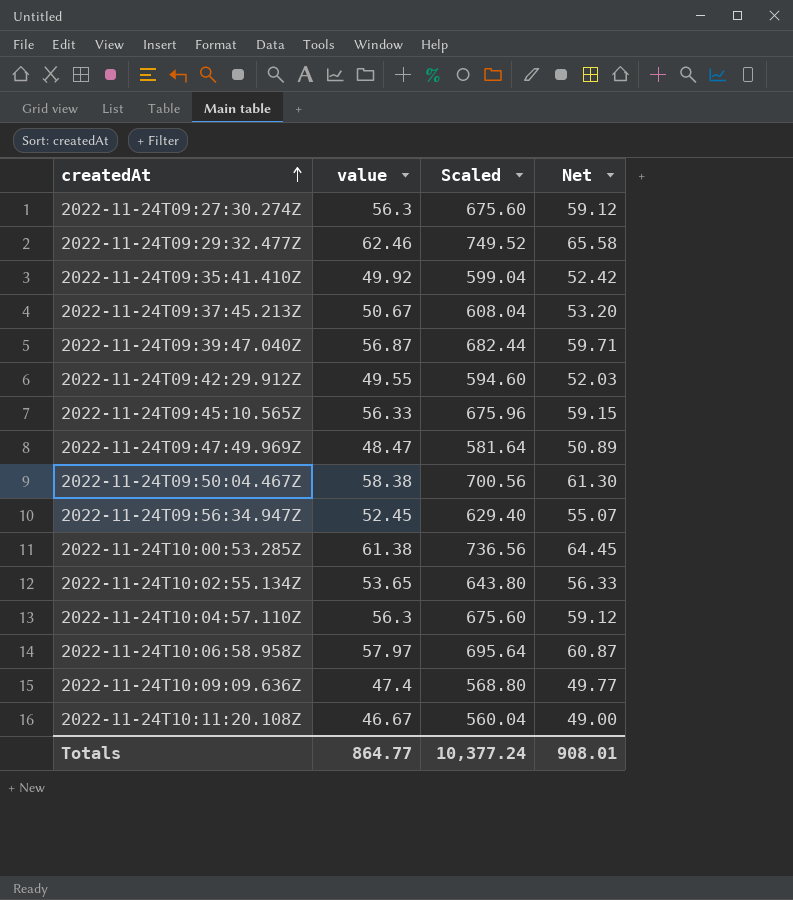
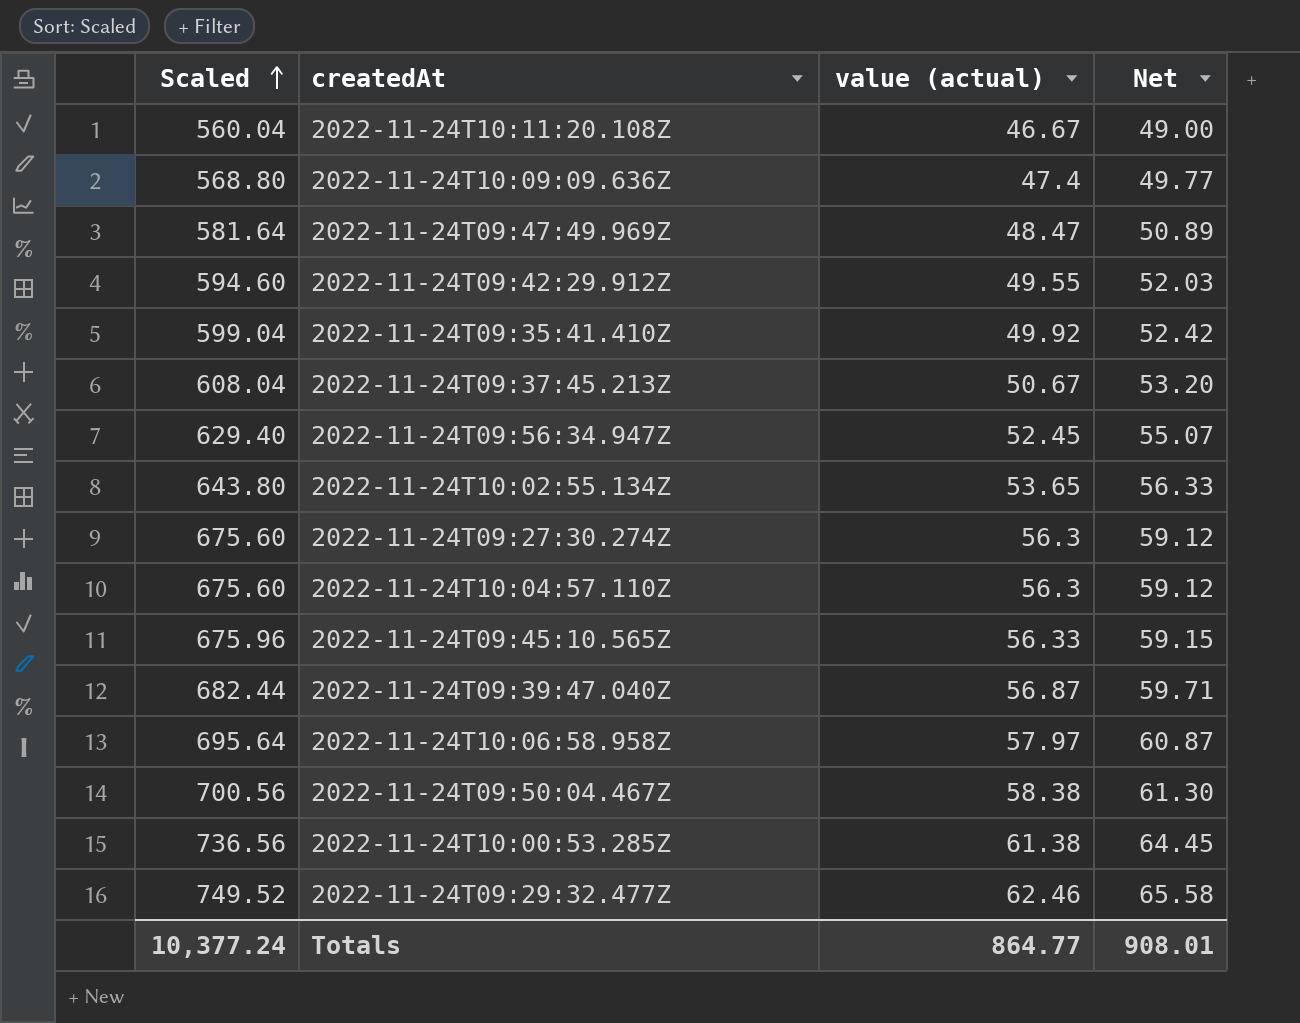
row order: createdAt ascending -> Scaled ascending
column Scaled | position: 3 -> 1
column name: value -> value (actual)

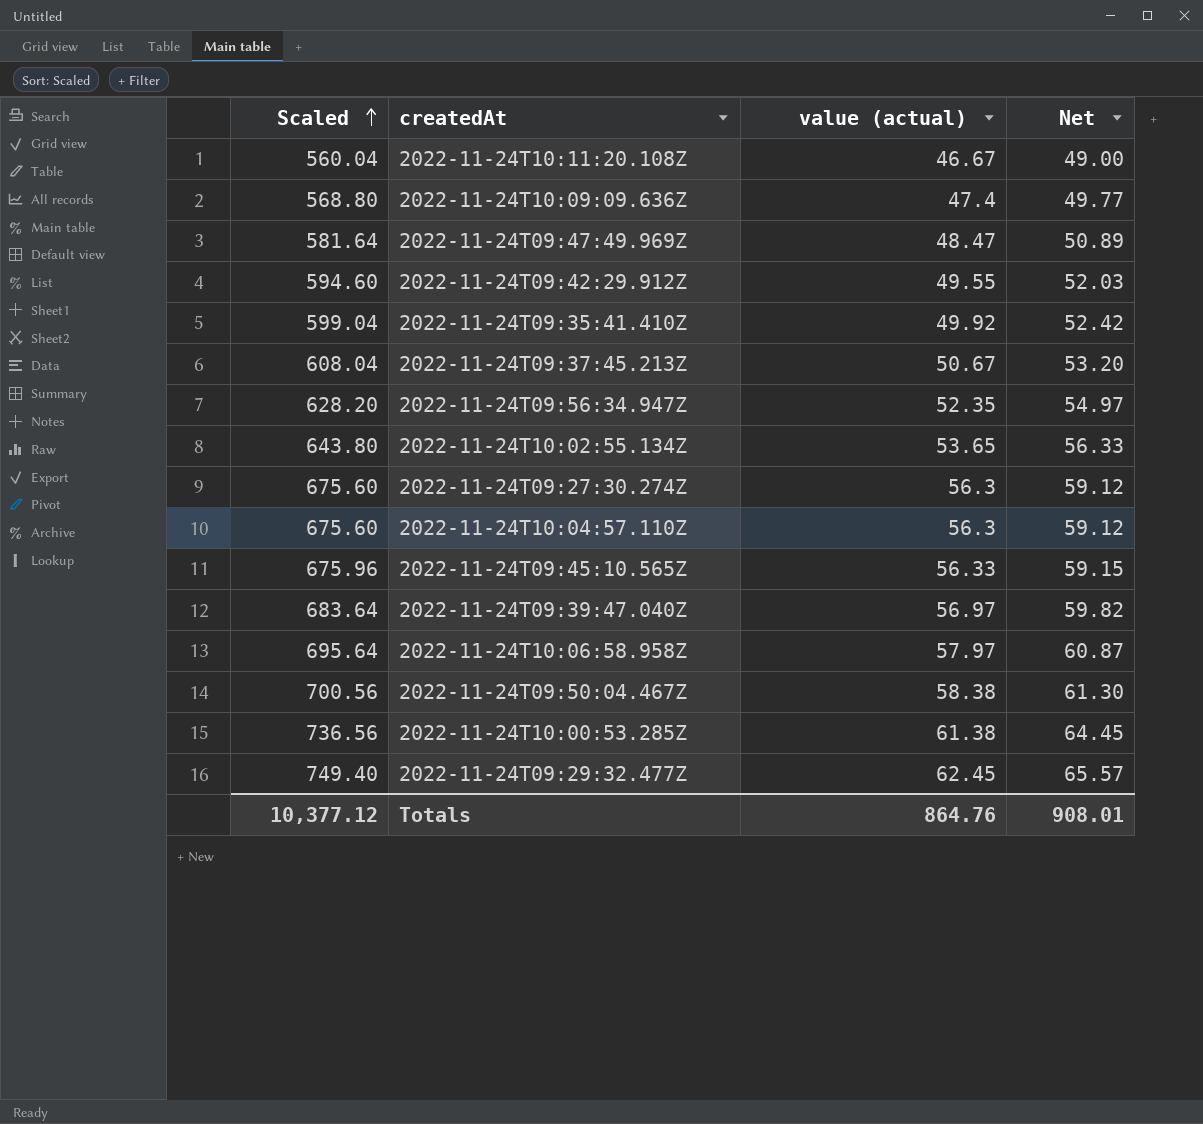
2022-11-24T09:56:34.947Z | Scaled: 629.40 -> 628.20
2022-11-24T09:56:34.947Z | value (actual): 52.45 -> 52.35
2022-11-24T09:56:34.947Z | Net: 55.07 -> 54.97
2022-11-24T09:39:47.040Z | Scaled: 682.44 -> 683.64
2022-11-24T09:39:47.040Z | value (actual): 56.87 -> 56.97
2022-11-24T09:39:47.040Z | Net: 59.71 -> 59.82
2022-11-24T09:29:32.477Z | Scaled: 749.52 -> 749.40
2022-11-24T09:29:32.477Z | value (actual): 62.46 -> 62.45
2022-11-24T09:29:32.477Z | Net: 65.58 -> 65.57
Totals | Scaled: 10,377.24 -> 10,377.12
Totals | value (actual): 864.77 -> 864.76

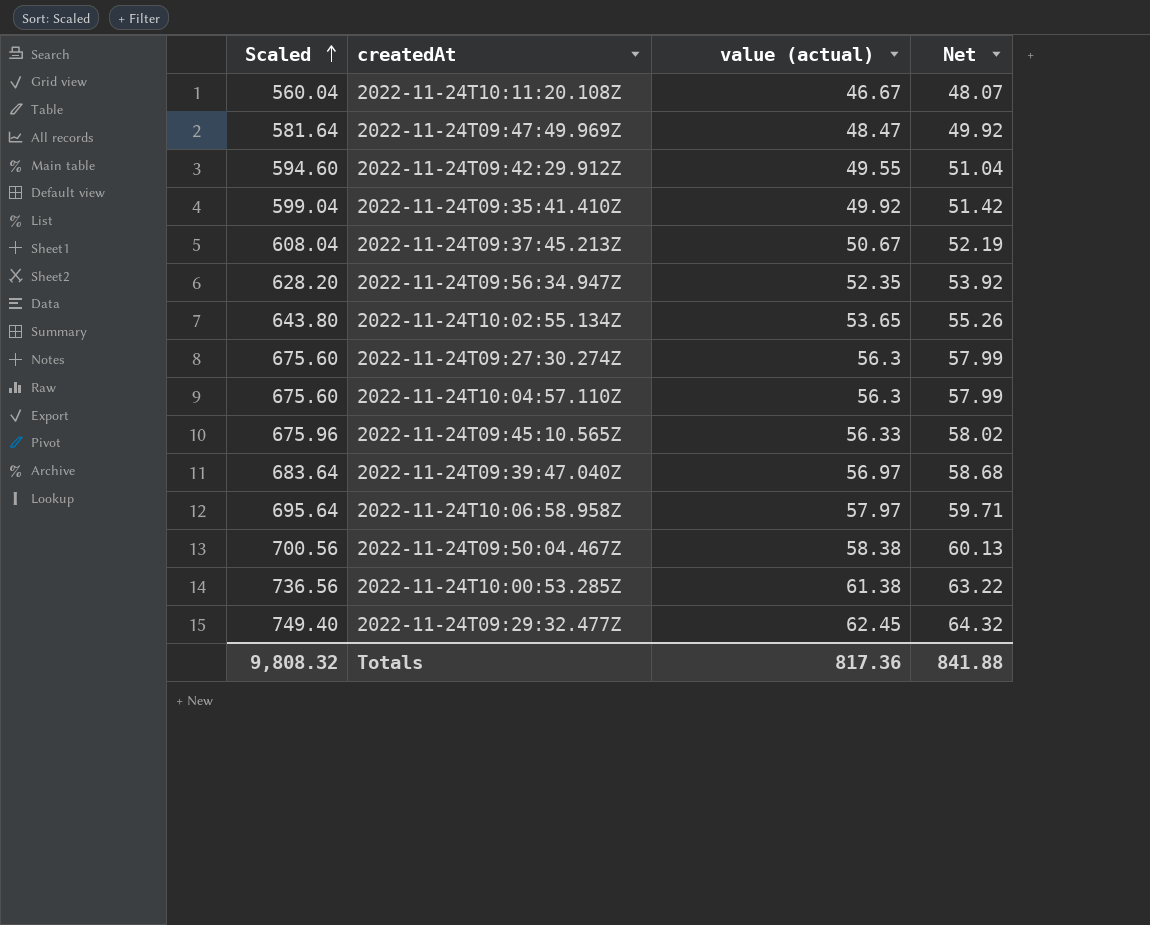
column Net | formula: [value (actual)] * 1.05 -> [value (actual)] * 1.03
row 2022-11-24T10:09:09.636Z: 568.80 | 47.4 | 49.77 -> none
Totals | Scaled: 10,377.12 -> 9,808.32
Totals | value (actual): 864.76 -> 817.36
Totals | Net: 908.01 -> 841.88

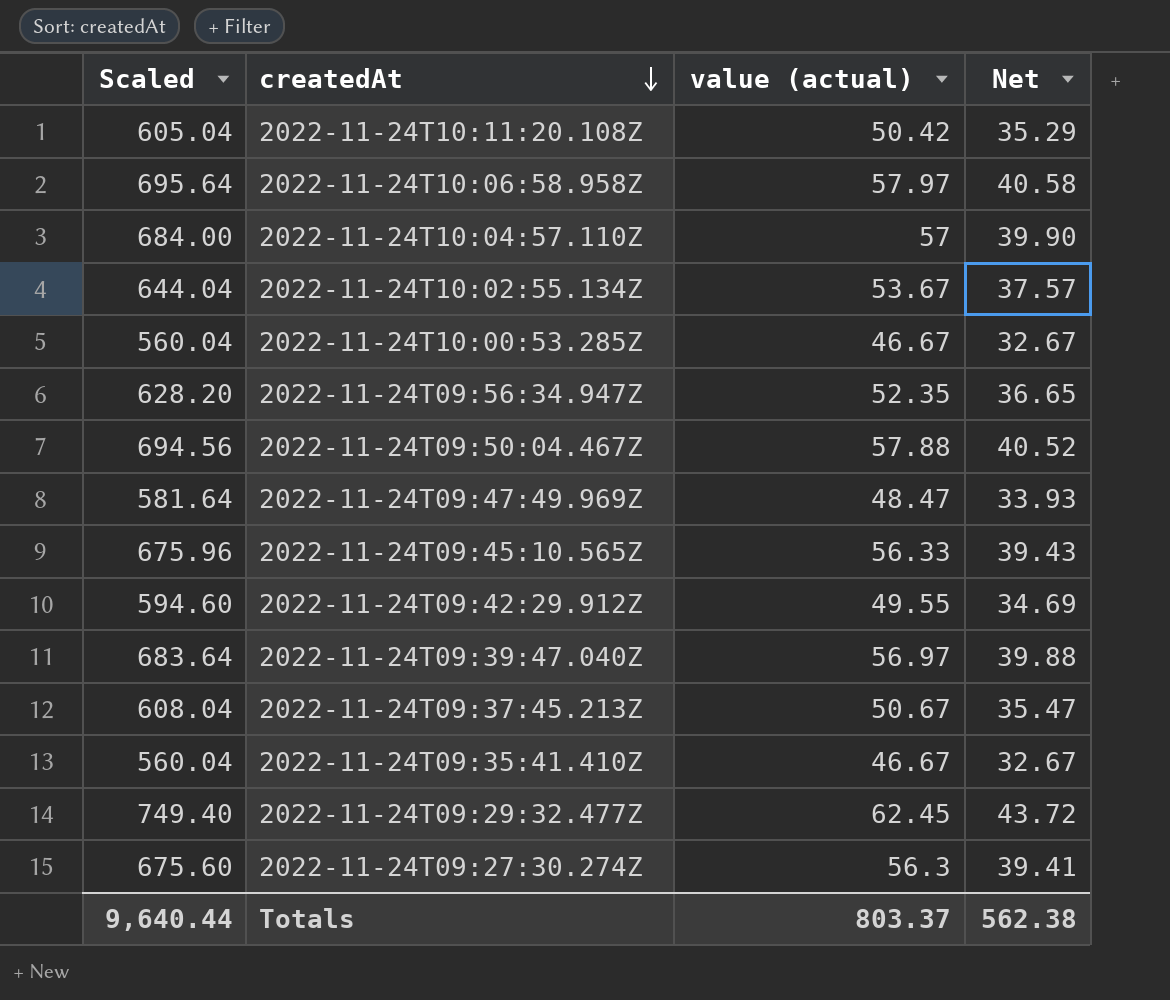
row order: Scaled ascending -> createdAt descending
column Net | formula: [value (actual)] * 1.03 -> [value (actual)] * 0.7
2022-11-24T10:11:20.108Z | Scaled: 560.04 -> 605.04
2022-11-24T10:11:20.108Z | value (actual): 46.67 -> 50.42
2022-11-24T10:04:57.110Z | Scaled: 675.60 -> 684.00
2022-11-24T10:04:57.110Z | value (actual): 56.3 -> 57
2022-11-24T10:02:55.134Z | Scaled: 643.80 -> 644.04
2022-11-24T10:02:55.134Z | value (actual): 53.65 -> 53.67
2022-11-24T10:00:53.285Z | Scaled: 736.56 -> 560.04
2022-11-24T10:00:53.285Z | value (actual): 61.38 -> 46.67
2022-11-24T09:50:04.467Z | Scaled: 700.56 -> 694.56
2022-11-24T09:50:04.467Z | value (actual): 58.38 -> 57.88
2022-11-24T09:35:41.410Z | Scaled: 599.04 -> 560.04
2022-11-24T09:35:41.410Z | value (actual): 49.92 -> 46.67
Totals | Scaled: 9,808.32 -> 9,640.44
Totals | value (actual): 817.36 -> 803.37
Totals | Net: 841.88 -> 562.38

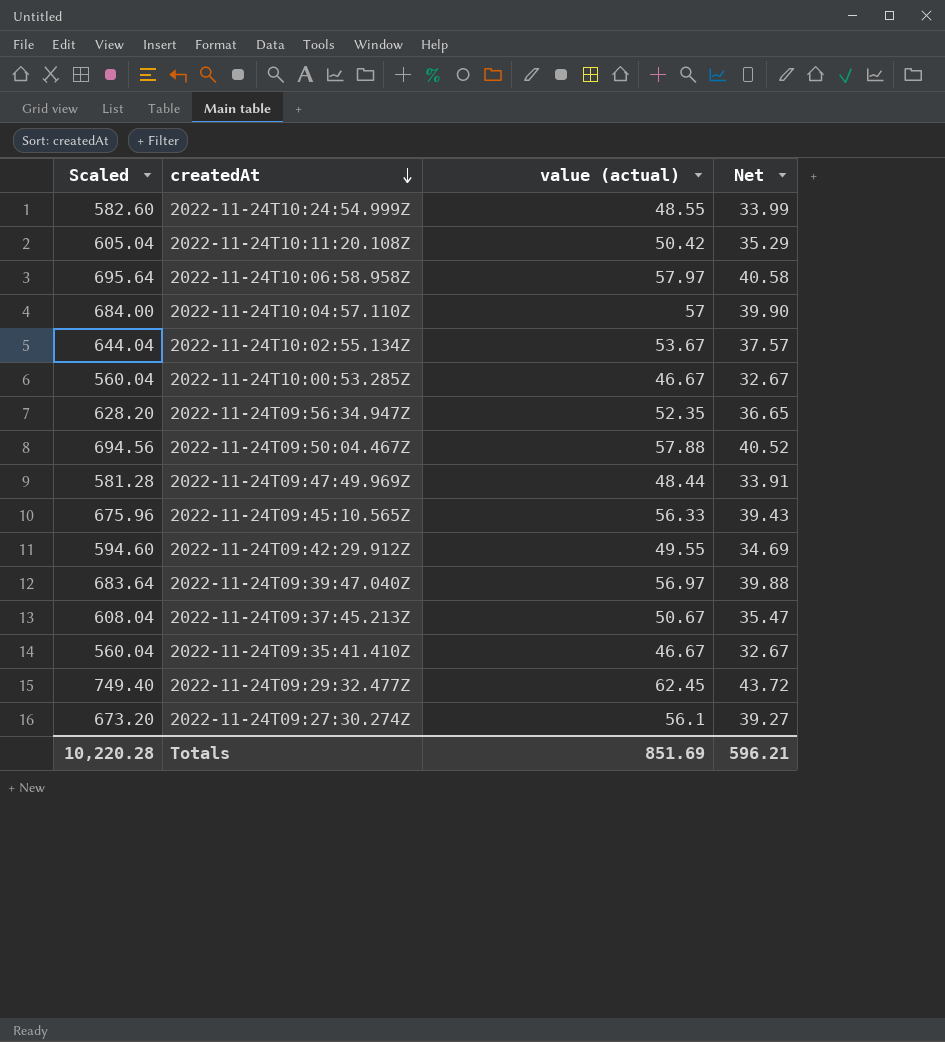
row 2022-11-24T10:24:54.999Z: none -> 582.60 | 48.55 | 33.99
2022-11-24T09:47:49.969Z | Scaled: 581.64 -> 581.28
2022-11-24T09:47:49.969Z | value (actual): 48.47 -> 48.44
2022-11-24T09:47:49.969Z | Net: 33.93 -> 33.91
2022-11-24T09:27:30.274Z | Scaled: 675.60 -> 673.20
2022-11-24T09:27:30.274Z | value (actual): 56.3 -> 56.1
2022-11-24T09:27:30.274Z | Net: 39.41 -> 39.27
Totals | Scaled: 9,640.44 -> 10,220.28
Totals | value (actual): 803.37 -> 851.69
Totals | Net: 562.38 -> 596.21

